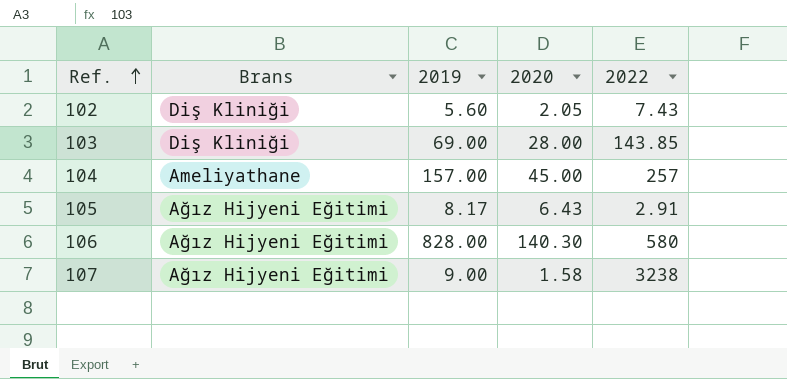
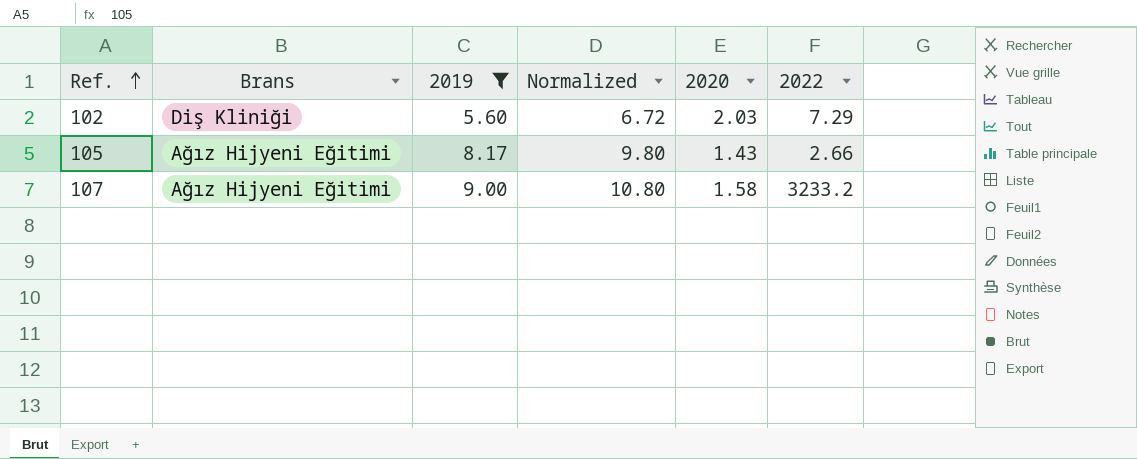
filter: none -> 2019 <= 9.00
column Normalized | formula: none -> [2019] * 1.2
102 | 2020: 2.05 -> 2.03
102 | 2022: 7.43 -> 7.29
105 | 2020: 6.43 -> 1.43
105 | 2022: 2.91 -> 2.66
107 | 2022: 3238 -> 3233.2

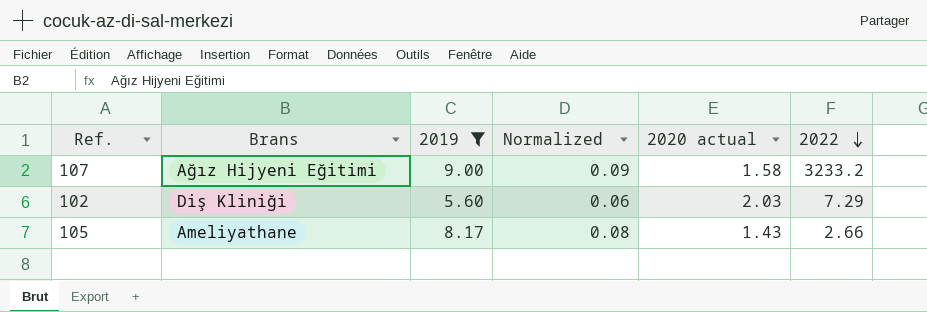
row order: Ref. ascending -> 2022 descending
column Normalized | formula: [2019] * 1.2 -> [2019] * 0.01
column name: 2020 -> 2020 actual
105 | Brans: Ağız Hijyeni Eğitimi -> Ameliyathane

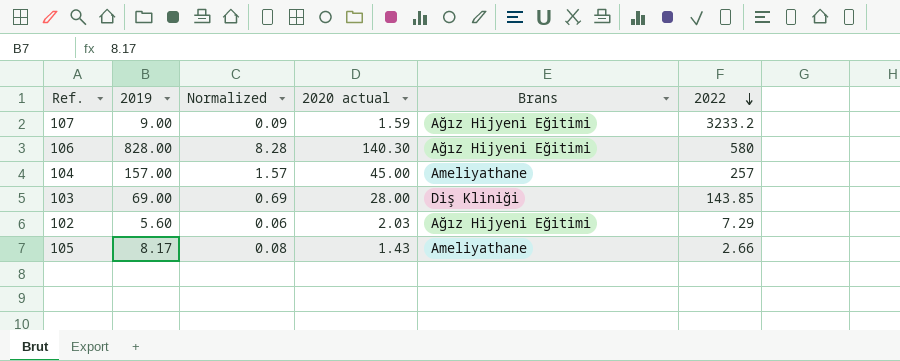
filter: 2019 <= 9.00 -> none
column Brans | position: 2 -> 5
107 | 2020 actual: 1.58 -> 1.59
102 | Brans: Diş Kliniği -> Ağız Hijyeni Eğitimi

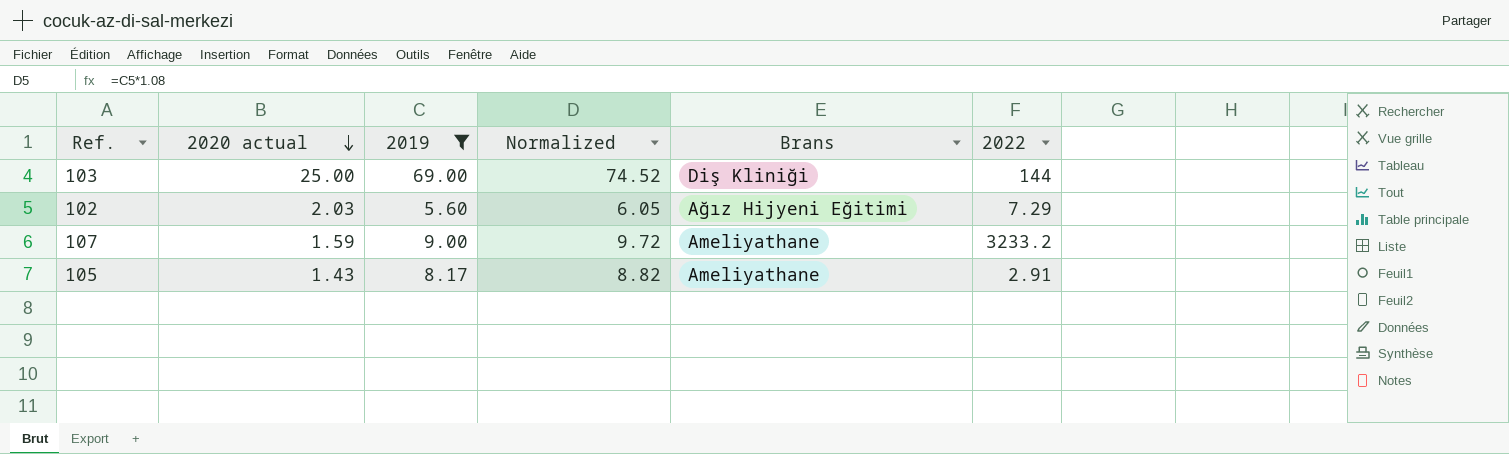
filter: none -> 2019 <= 69.00
row order: 2022 descending -> 2020 actual descending
column 2020 actual | position: 4 -> 2
column Normalized | formula: [2019] * 0.01 -> [2019] * 1.08
103 | 2020 actual: 28.00 -> 25.00
103 | 2022: 143.85 -> 144
107 | Brans: Ağız Hijyeni Eğitimi -> Ameliyathane
105 | 2022: 2.66 -> 2.91

